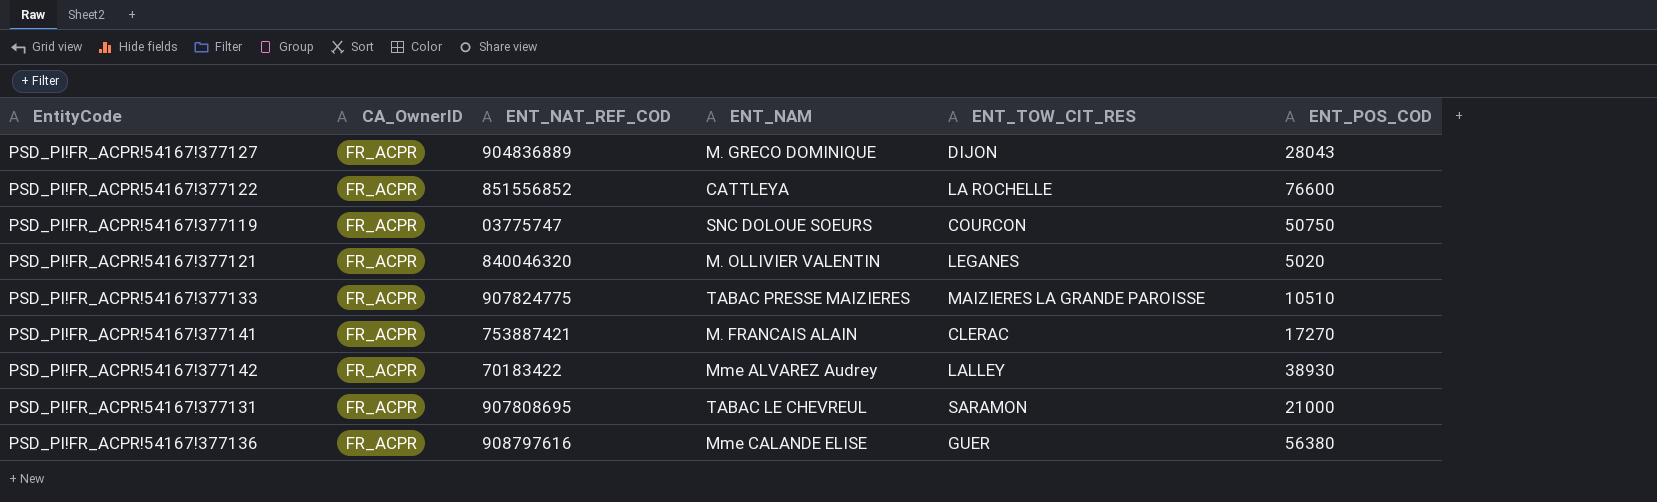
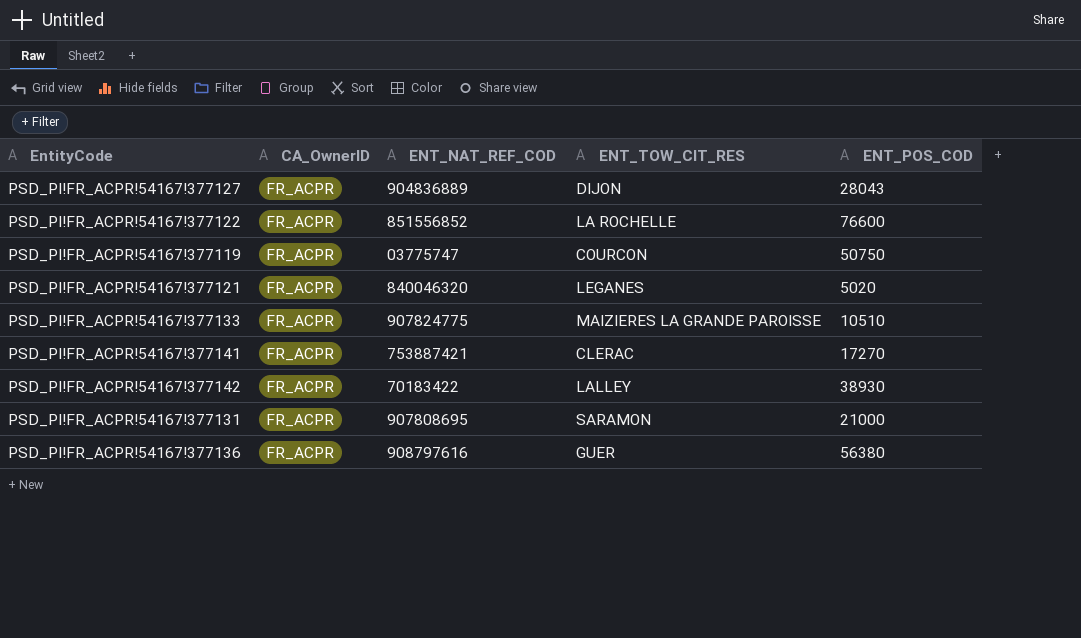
column ENT_NAM | position: 4 -> none

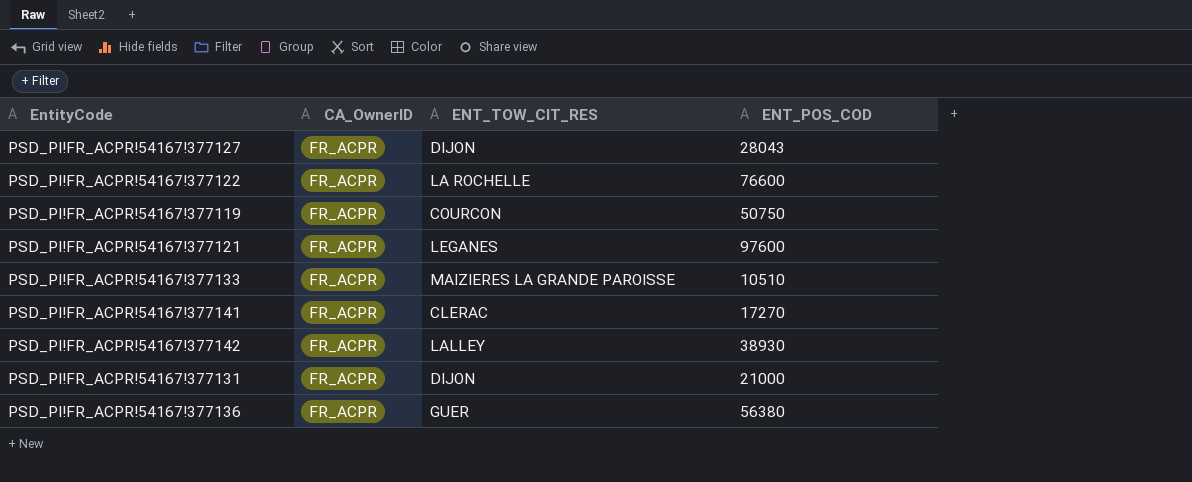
column ENT_NAT_REF_COD | position: 3 -> none
PSD_PI!FR_ACPR!54167!377121 | ENT_POS_COD: 5020 -> 97600
PSD_PI!FR_ACPR!54167!377131 | ENT_TOW_CIT_RES: SARAMON -> DIJON

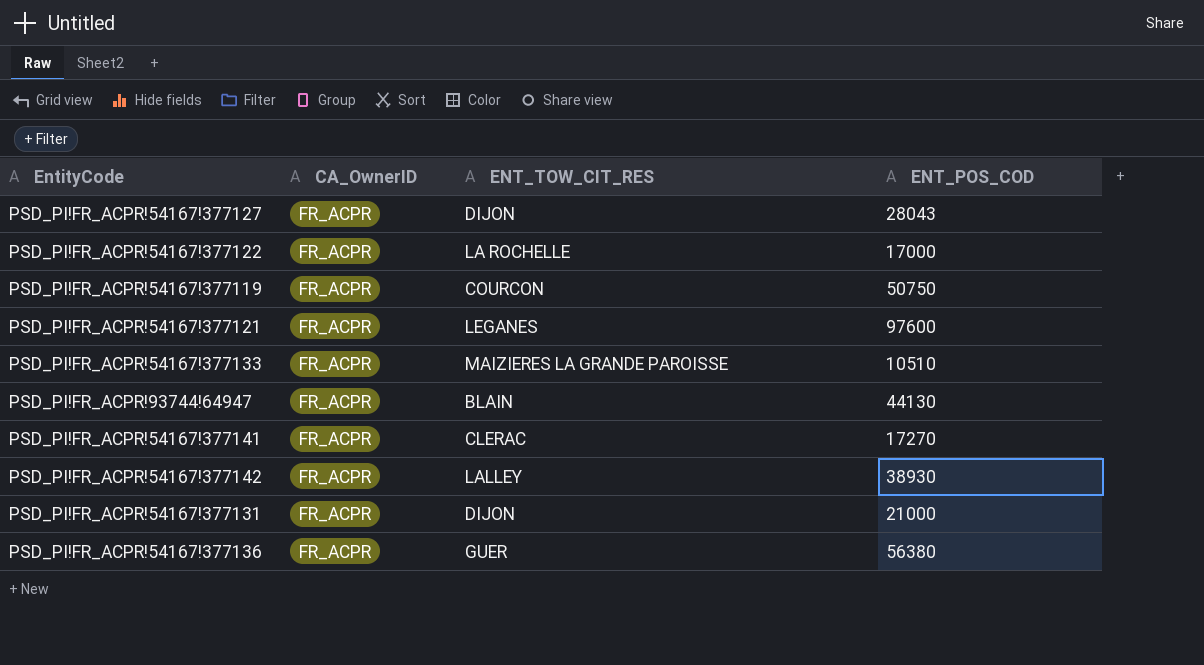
PSD_PI!FR_ACPR!54167!377122 | ENT_POS_COD: 76600 -> 17000
row PSD_PI!FR_ACPR!93744!64947: none -> FR_ACPR | BLAIN | 44130

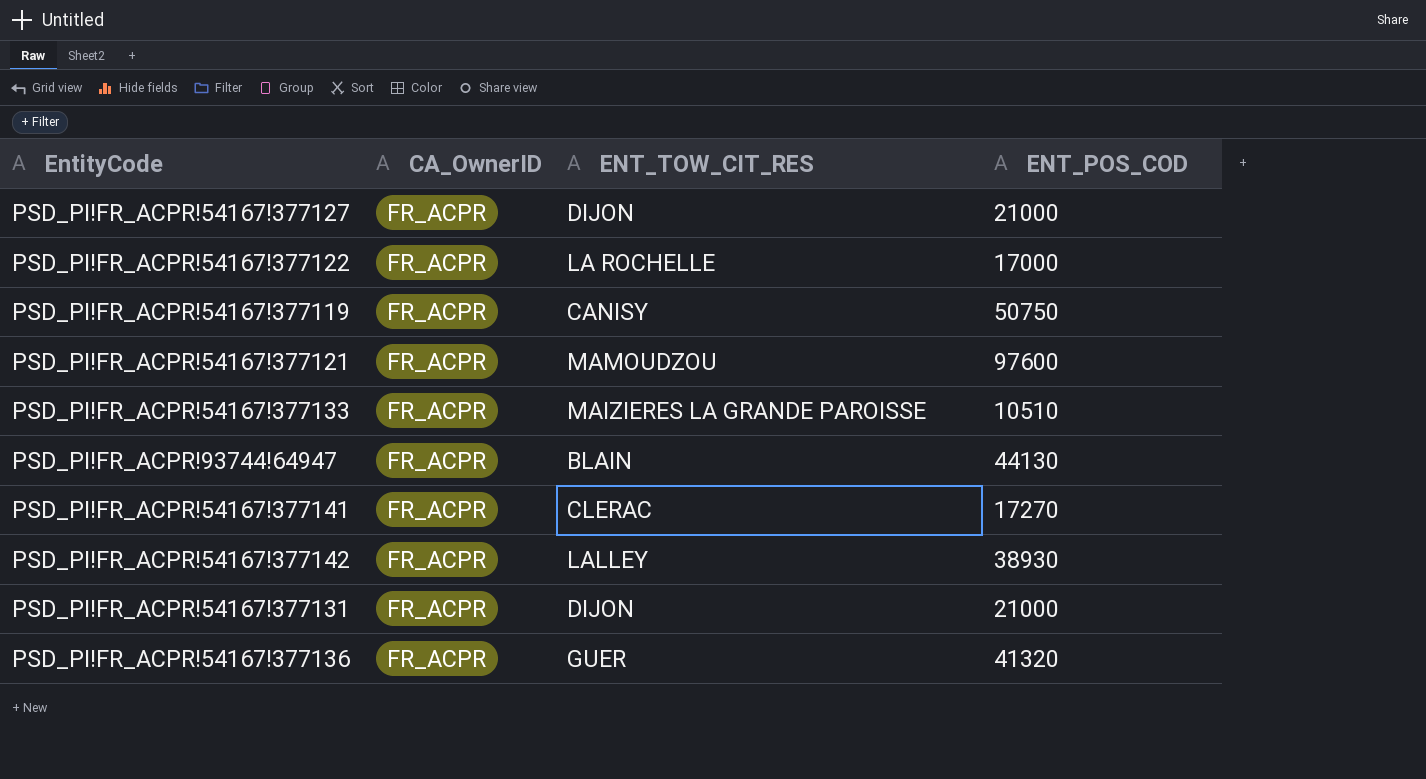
PSD_PI!FR_ACPR!54167!377127 | ENT_POS_COD: 28043 -> 21000
PSD_PI!FR_ACPR!54167!377119 | ENT_TOW_CIT_RES: COURCON -> CANISY
PSD_PI!FR_ACPR!54167!377121 | ENT_TOW_CIT_RES: LEGANES -> MAMOUDZOU
PSD_PI!FR_ACPR!54167!377136 | ENT_POS_COD: 56380 -> 41320

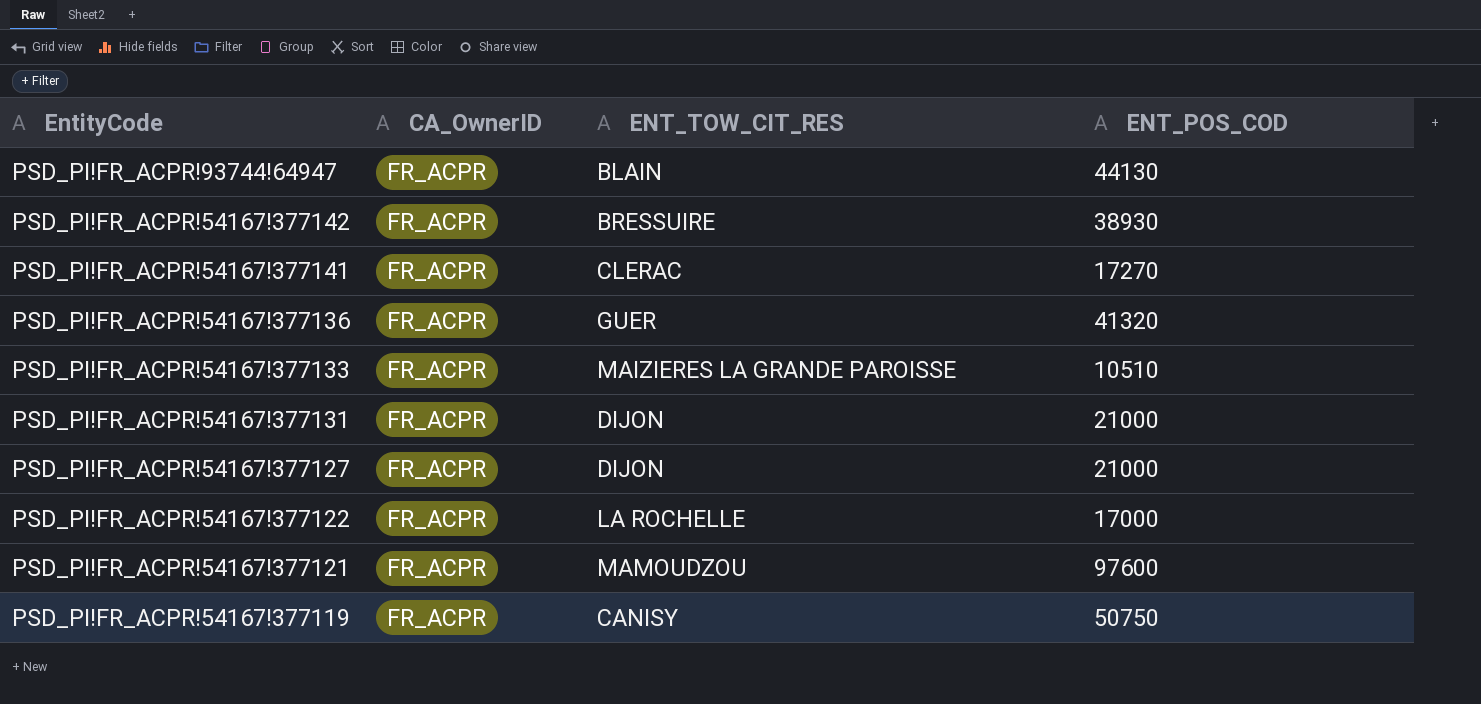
row order: none -> EntityCode descending
PSD_PI!FR_ACPR!54167!377142 | ENT_TOW_CIT_RES: LALLEY -> BRESSUIRE

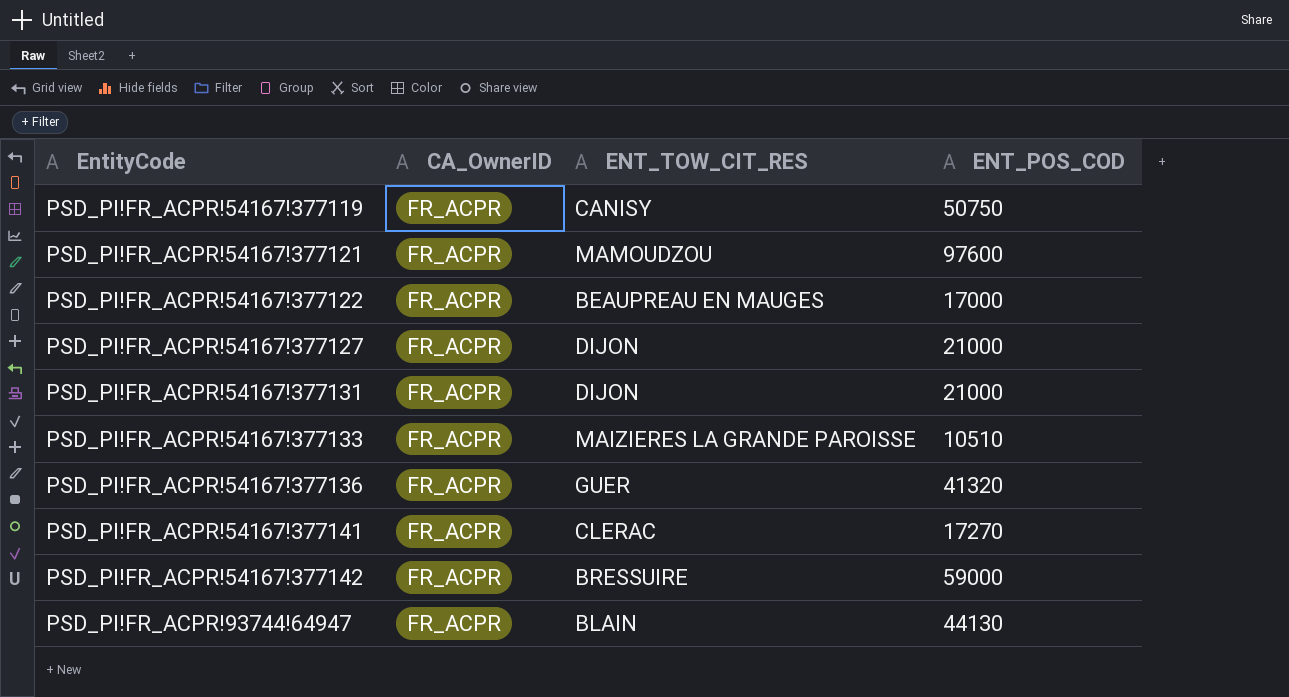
row order: EntityCode descending -> EntityCode ascending
PSD_PI!FR_ACPR!54167!377122 | ENT_TOW_CIT_RES: LA ROCHELLE -> BEAUPREAU EN MAUGES
PSD_PI!FR_ACPR!54167!377142 | ENT_POS_COD: 38930 -> 59000

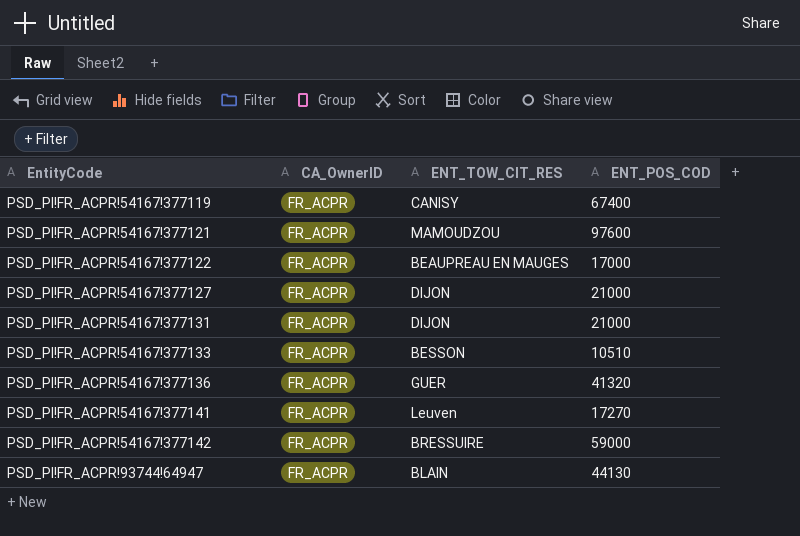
PSD_PI!FR_ACPR!54167!377119 | ENT_POS_COD: 50750 -> 67400
PSD_PI!FR_ACPR!54167!377133 | ENT_TOW_CIT_RES: MAIZIERES LA GRANDE PAROISSE -> BESSON
PSD_PI!FR_ACPR!54167!377141 | ENT_TOW_CIT_RES: CLERAC -> Leuven

